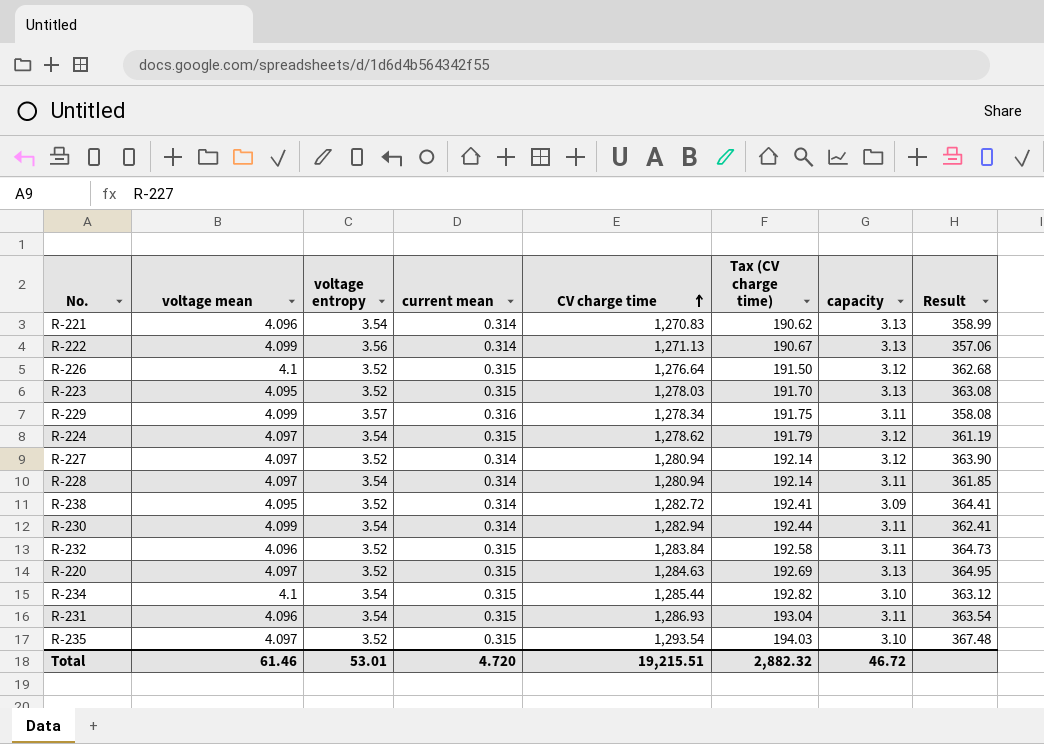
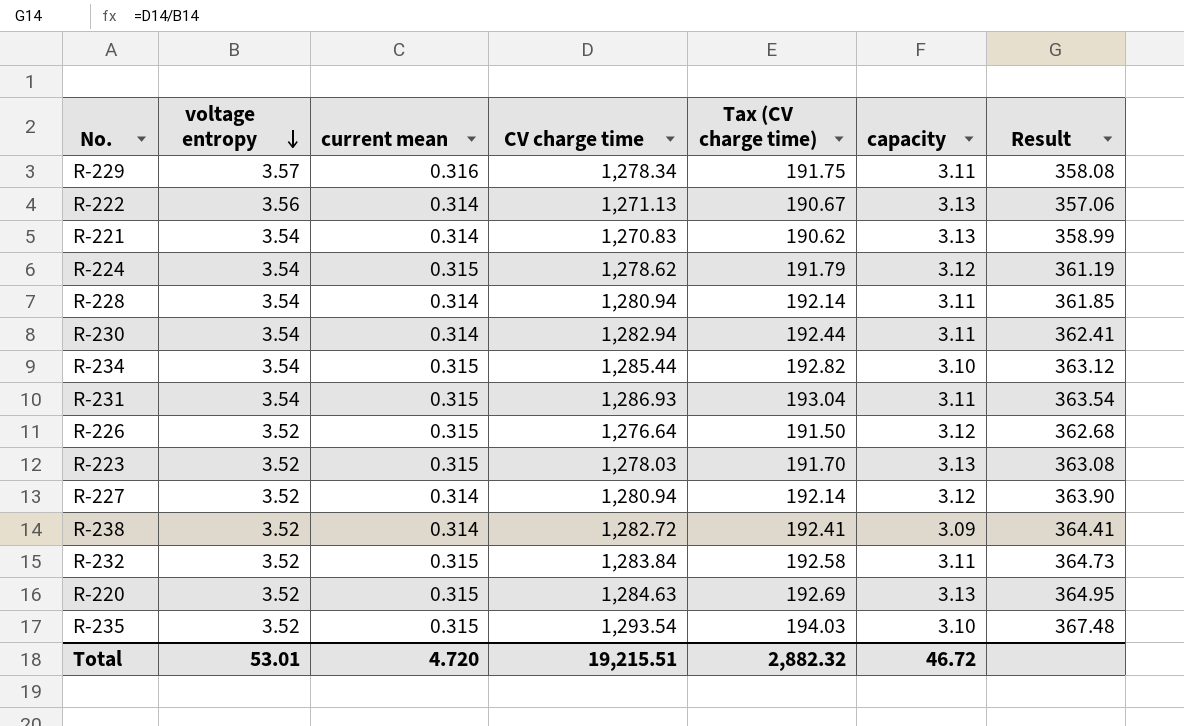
row order: CV charge time ascending -> voltage entropy descending
column voltage mean | position: 2 -> none

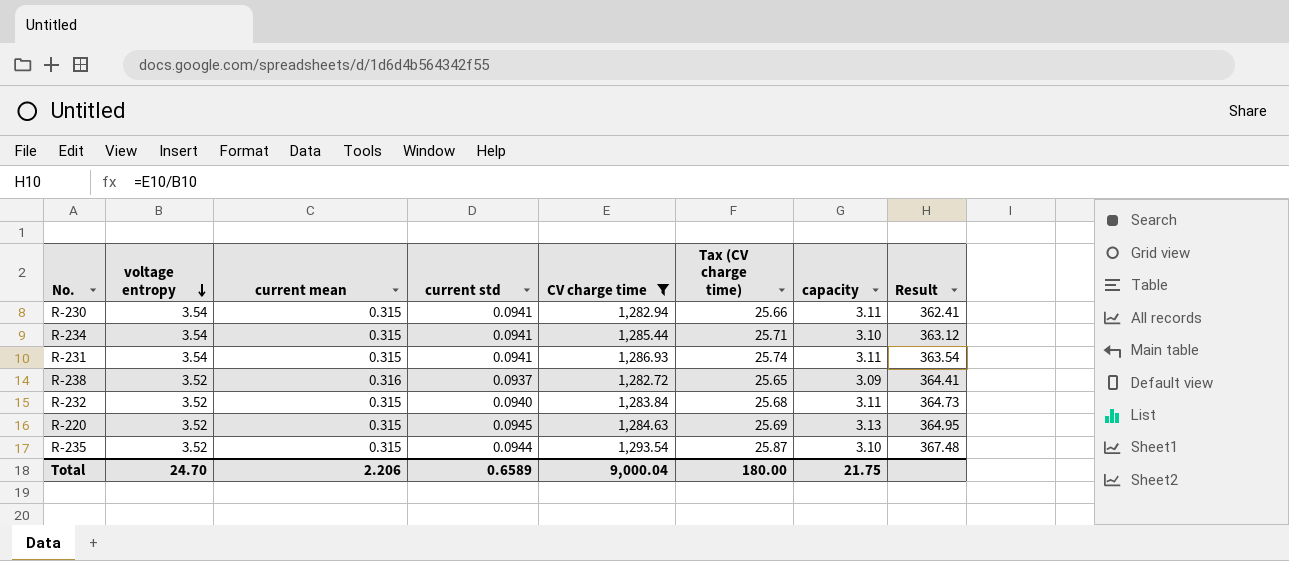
filter: none -> CV charge time >= 1,282.72
column current std | position: none -> 4
column Tax (CV charge time) | formula: [CV charge time] * 0.15 -> [CV charge time] * 0.02
R-230 | current mean: 0.314 -> 0.315
R-238 | current mean: 0.314 -> 0.316
Total | voltage entropy: 53.01 -> 24.70
Total | current mean: 4.720 -> 2.206
Total | CV charge time: 19,215.51 -> 9,000.04
Total | Tax (CV charge time): 2,882.32 -> 180.00
Total | capacity: 46.72 -> 21.75

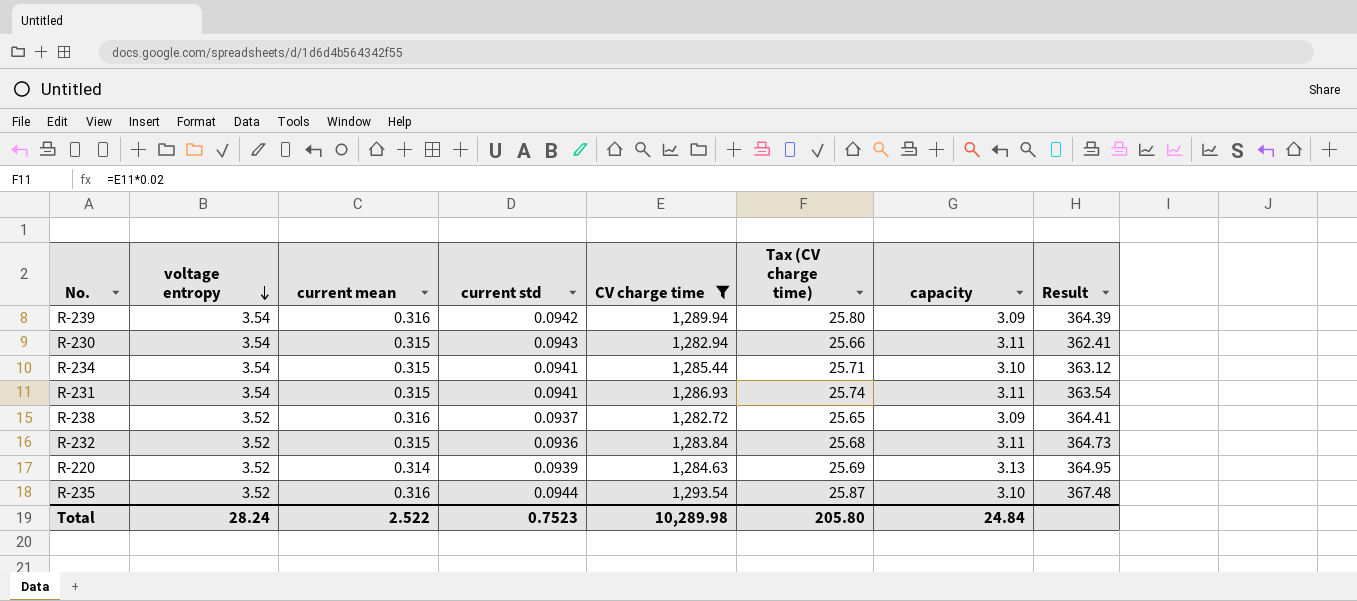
row R-239: none -> 3.54 | 0.316 | 0.0942 | 1,289.94 | 25.80 | 3.09 | 364.39
R-230 | current std: 0.0941 -> 0.0943
R-232 | current std: 0.0940 -> 0.0936
R-220 | current mean: 0.315 -> 0.314
R-220 | current std: 0.0945 -> 0.0939
R-235 | current mean: 0.315 -> 0.316
Total | voltage entropy: 24.70 -> 28.24
Total | current mean: 2.206 -> 2.522
Total | current std: 0.6589 -> 0.7523
Total | CV charge time: 9,000.04 -> 10,289.98
Total | Tax (CV charge time): 180.00 -> 205.80
Total | capacity: 21.75 -> 24.84

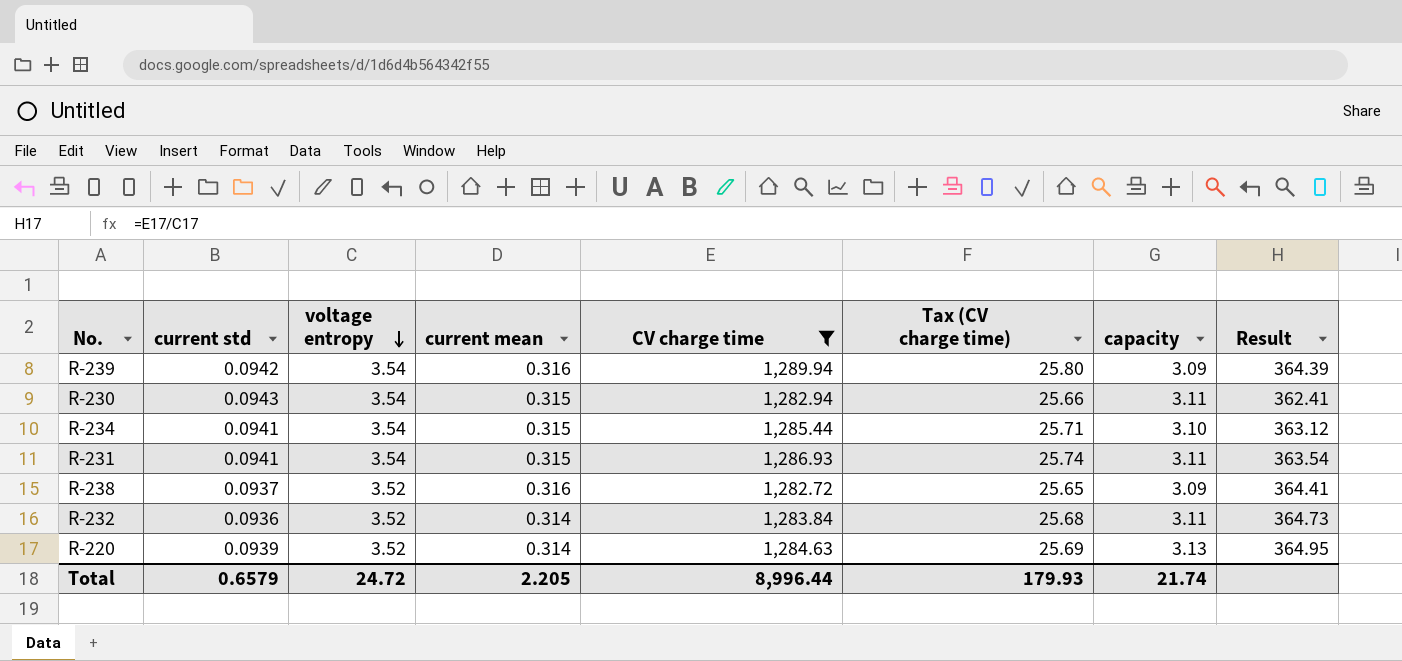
column current std | position: 4 -> 2
row R-235: 3.52 | 0.316 | 0.0944 | 1,293.54 | 25.87 | 3.10 | 367.48 -> none
R-232 | current mean: 0.315 -> 0.314
Total | current std: 0.7523 -> 0.6579
Total | voltage entropy: 28.24 -> 24.72
Total | current mean: 2.522 -> 2.205
Total | CV charge time: 10,289.98 -> 8,996.44
Total | Tax (CV charge time): 205.80 -> 179.93
Total | capacity: 24.84 -> 21.74

